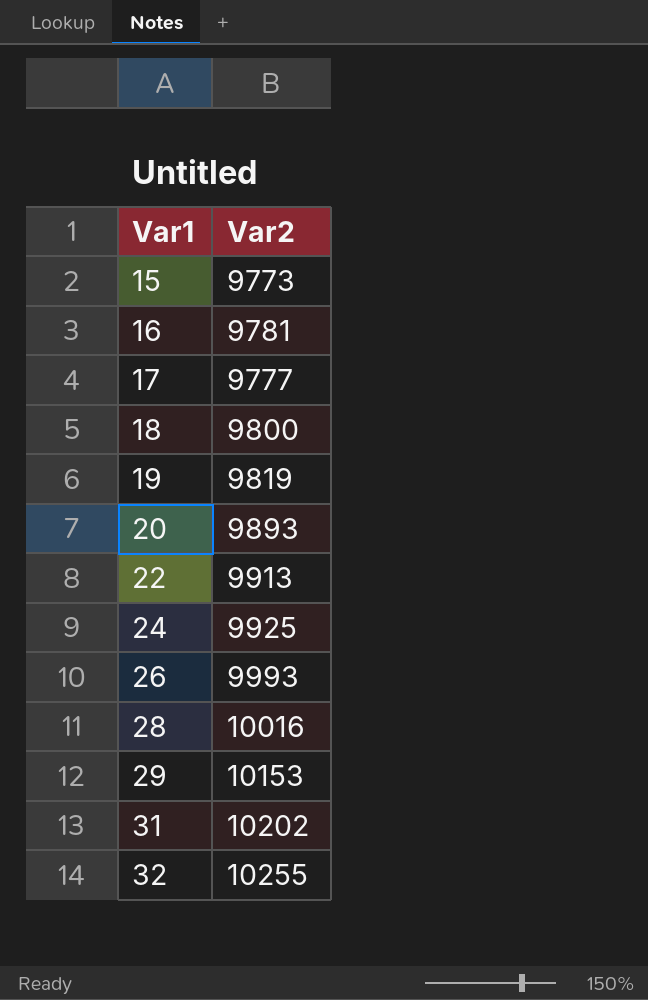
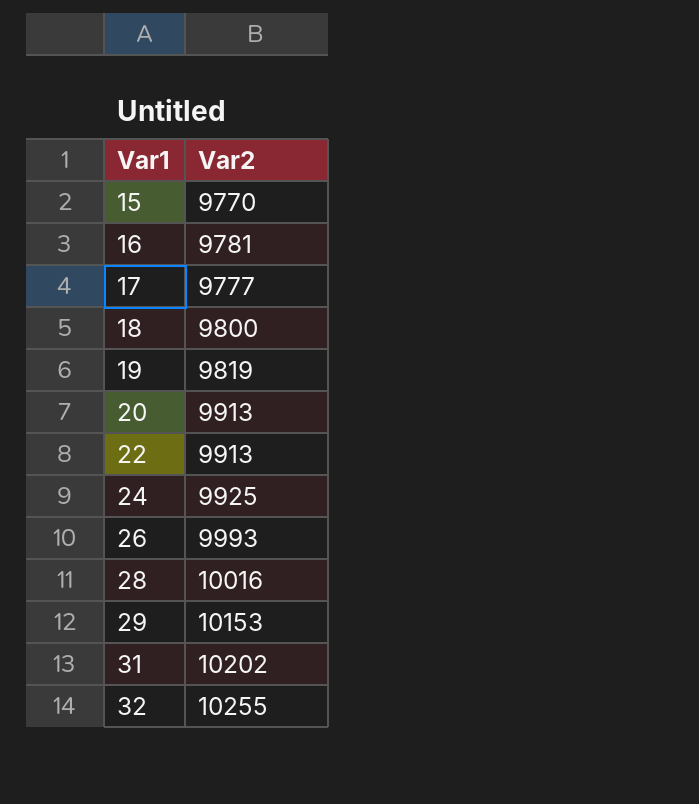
15 | Var2: 9773 -> 9770
20 | Var2: 9893 -> 9913

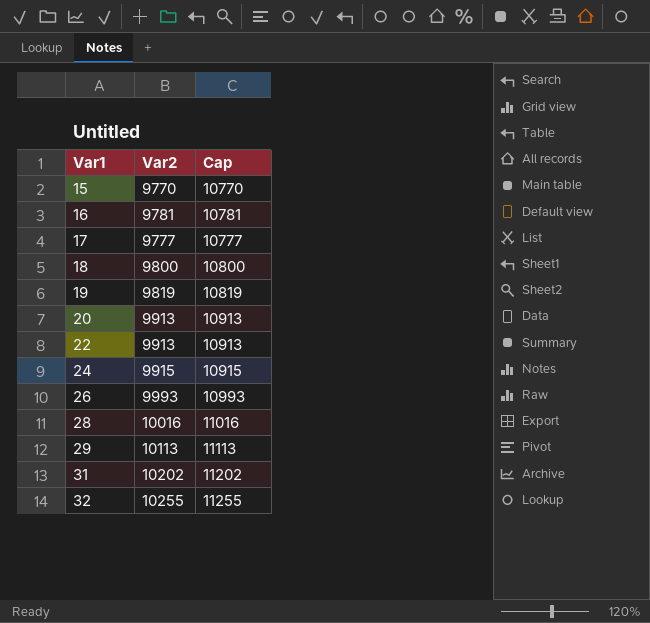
column Cap | formula: none -> [Var2] + 1000
24 | Var2: 9925 -> 9915
29 | Var2: 10153 -> 10113

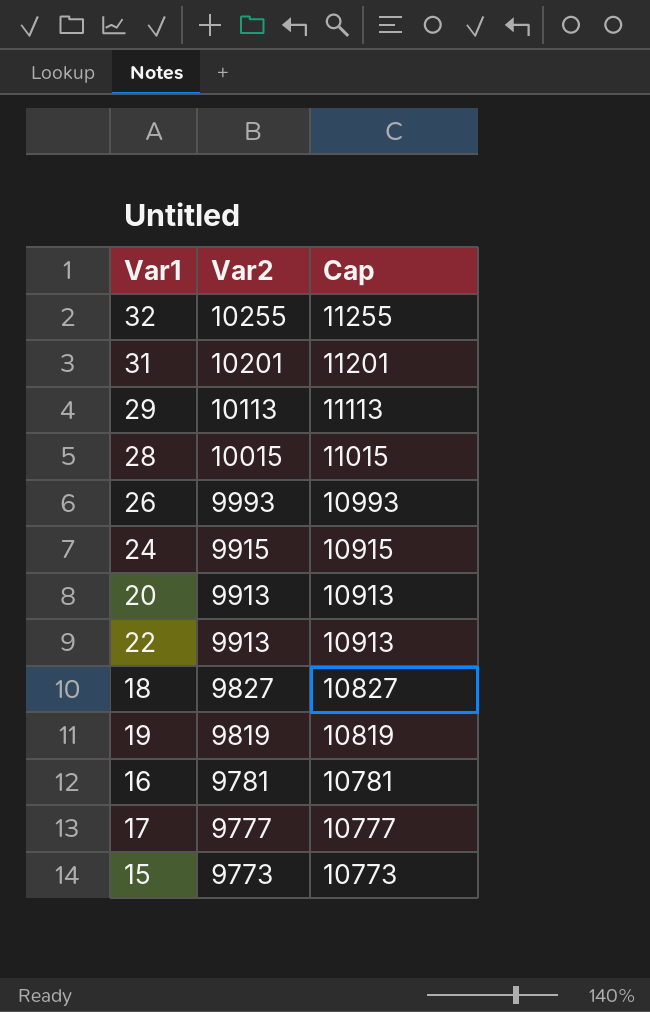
row order: Var1 ascending -> Var2 descending
31 | Var2: 10202 -> 10201
31 | Cap: 11202 -> 11201
28 | Var2: 10016 -> 10015
28 | Cap: 11016 -> 11015
18 | Var2: 9800 -> 9827
18 | Cap: 10800 -> 10827
15 | Var2: 9770 -> 9773
15 | Cap: 10770 -> 10773

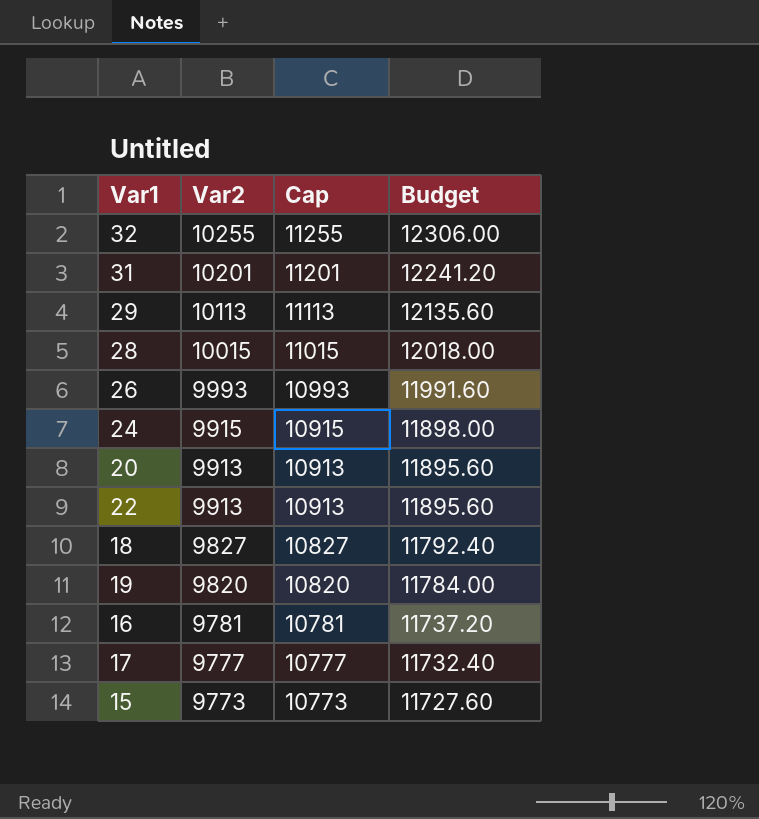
column Budget | formula: none -> [Var2] * 1.2
19 | Var2: 9819 -> 9820
19 | Cap: 10819 -> 10820

